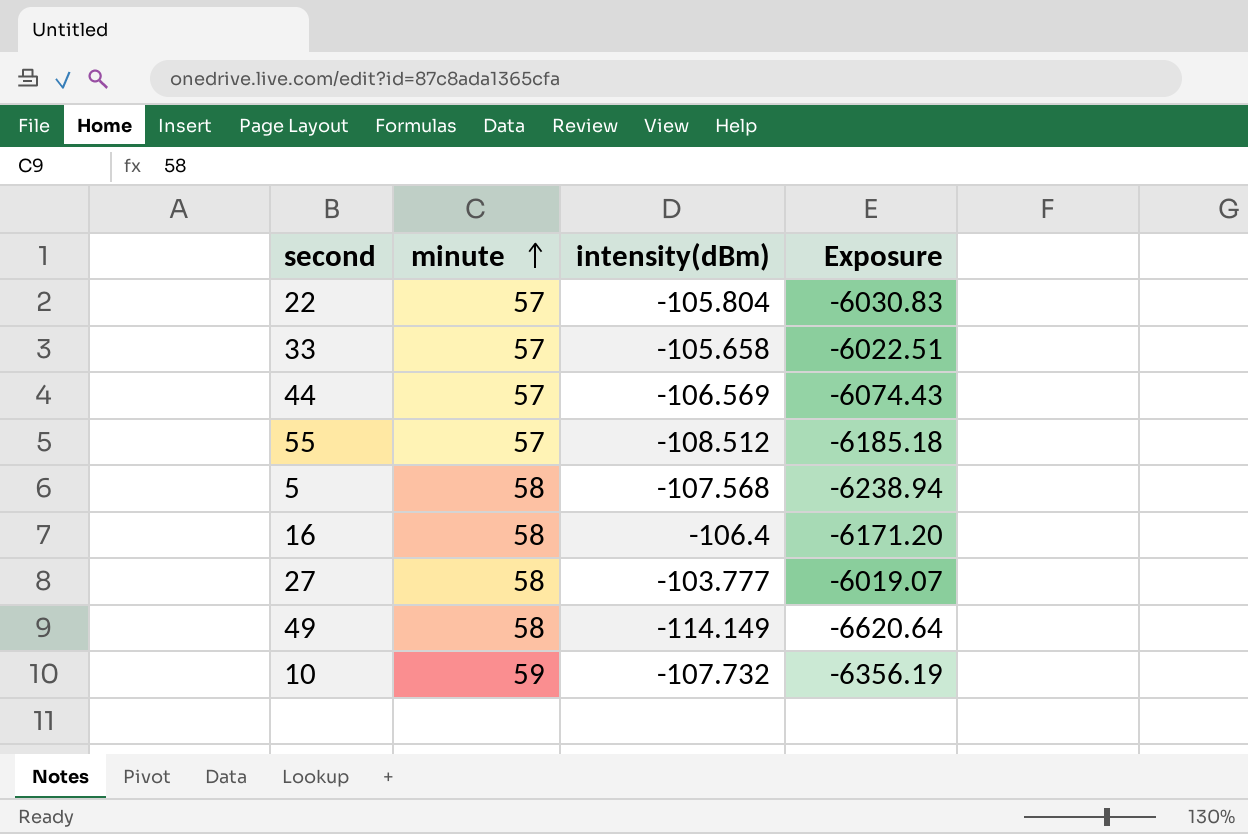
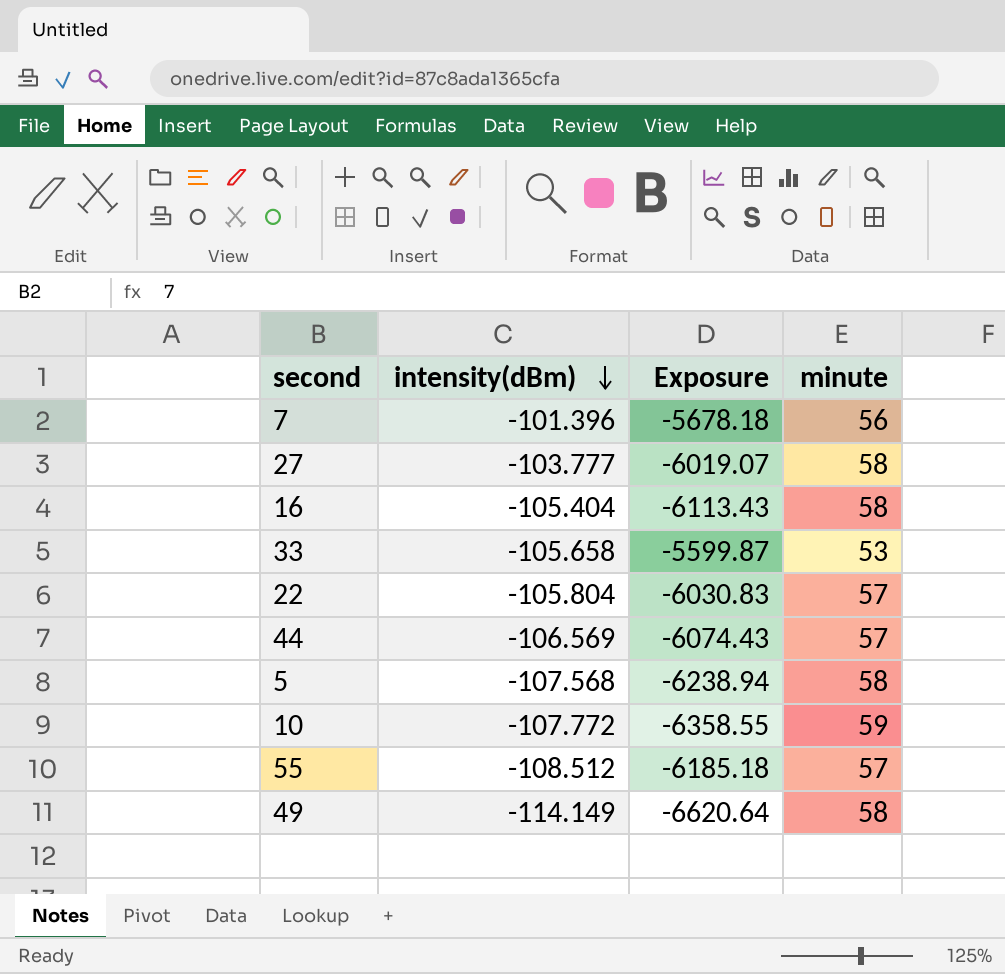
row order: minute ascending -> intensity(dBm) descending
column minute | position: 2 -> 4
row 7: none -> -101.396 | -5678.18 | 56
16 | intensity(dBm): -106.4 -> -105.404
16 | Exposure: -6171.20 -> -6113.43
33 | Exposure: -6022.51 -> -5599.87
33 | minute: 57 -> 53
10 | intensity(dBm): -107.732 -> -107.772
10 | Exposure: -6356.19 -> -6358.55

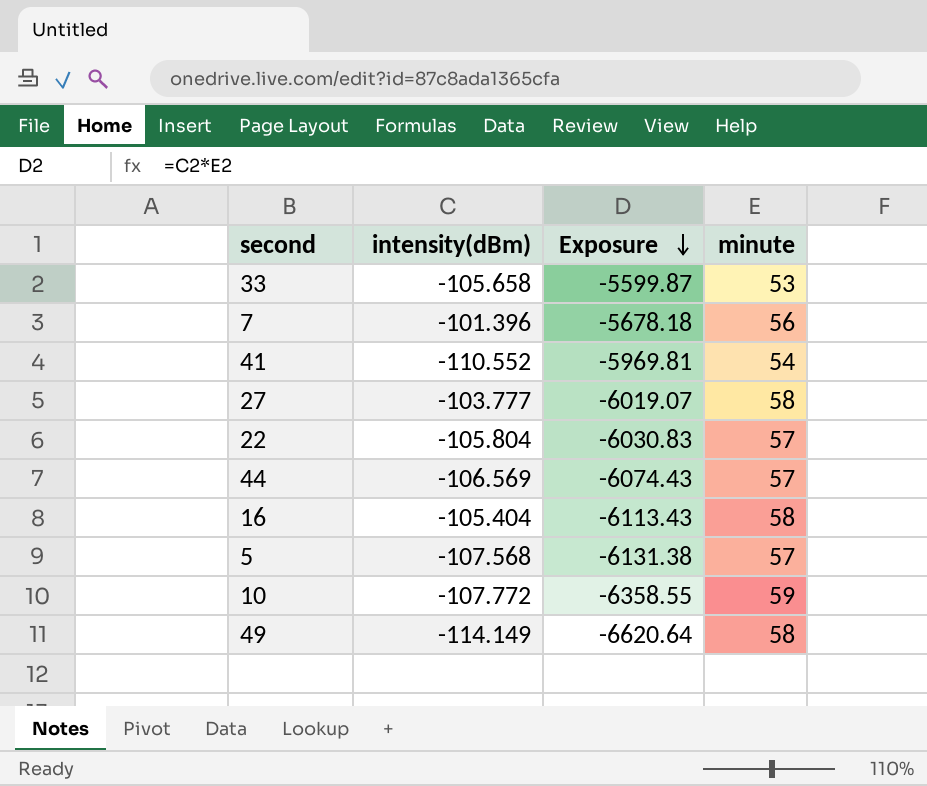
row order: intensity(dBm) descending -> Exposure descending
row 55: -108.512 | -6185.18 | 57 -> none
row 41: none -> -110.552 | -5969.81 | 54
5 | Exposure: -6238.94 -> -6131.38
5 | minute: 58 -> 57

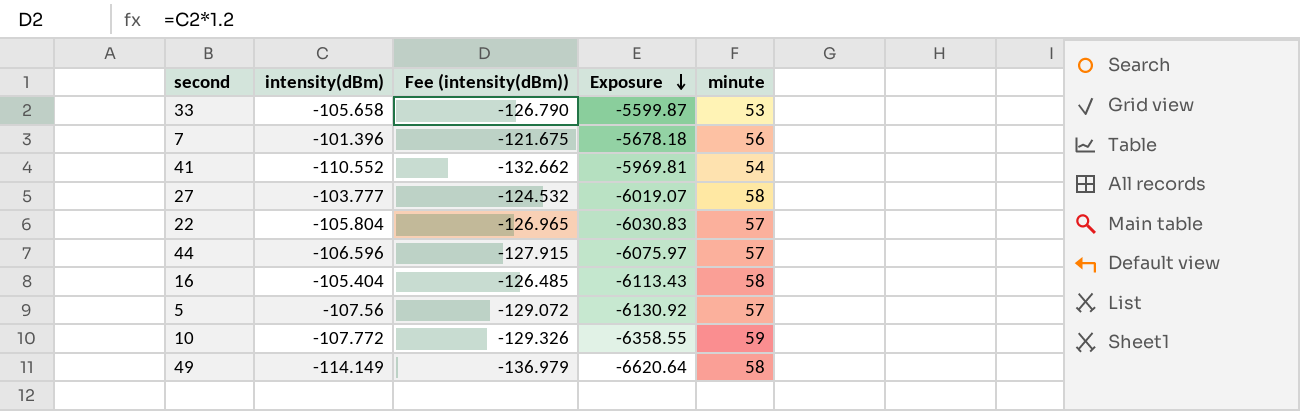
column Fee (intensity(dBm)) | formula: none -> [intensity(dBm)] * 1.2
44 | intensity(dBm): -106.569 -> -106.596
44 | Exposure: -6074.43 -> -6075.97
5 | intensity(dBm): -107.568 -> -107.56
5 | Exposure: -6131.38 -> -6130.92

